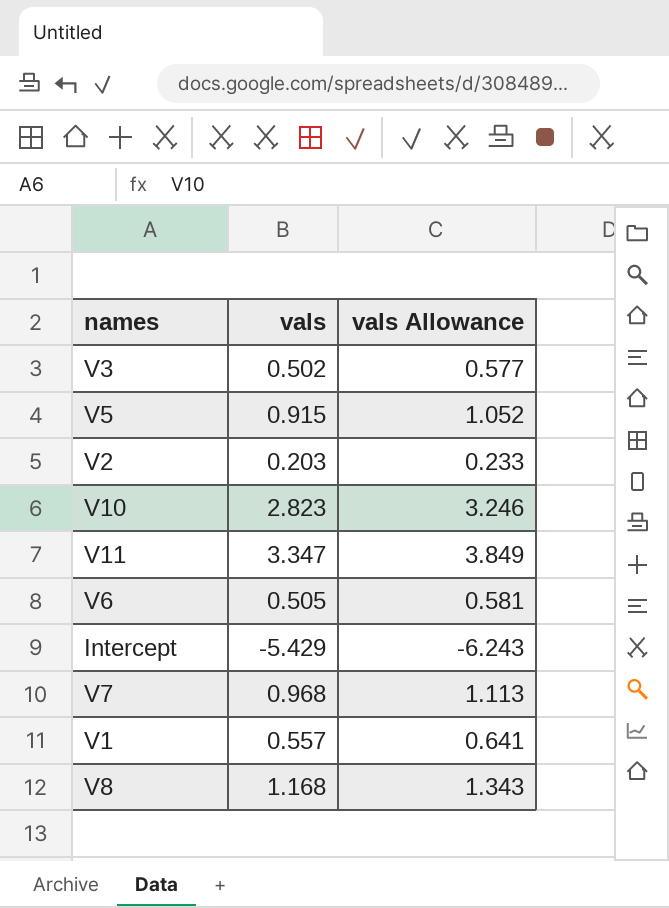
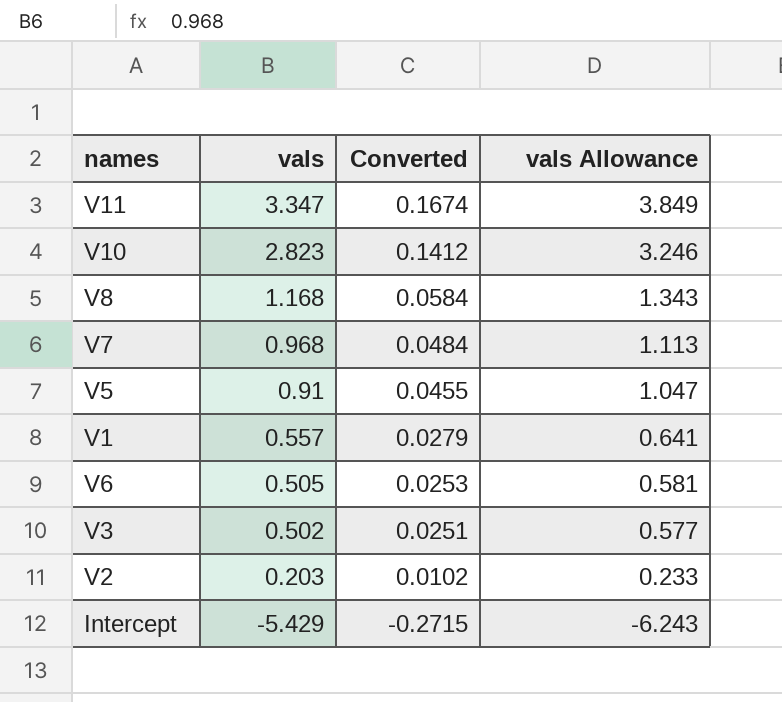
row order: none -> vals descending
column Converted | formula: none -> [vals] * 0.05
V5 | vals: 0.915 -> 0.91
V5 | vals Allowance: 1.052 -> 1.047

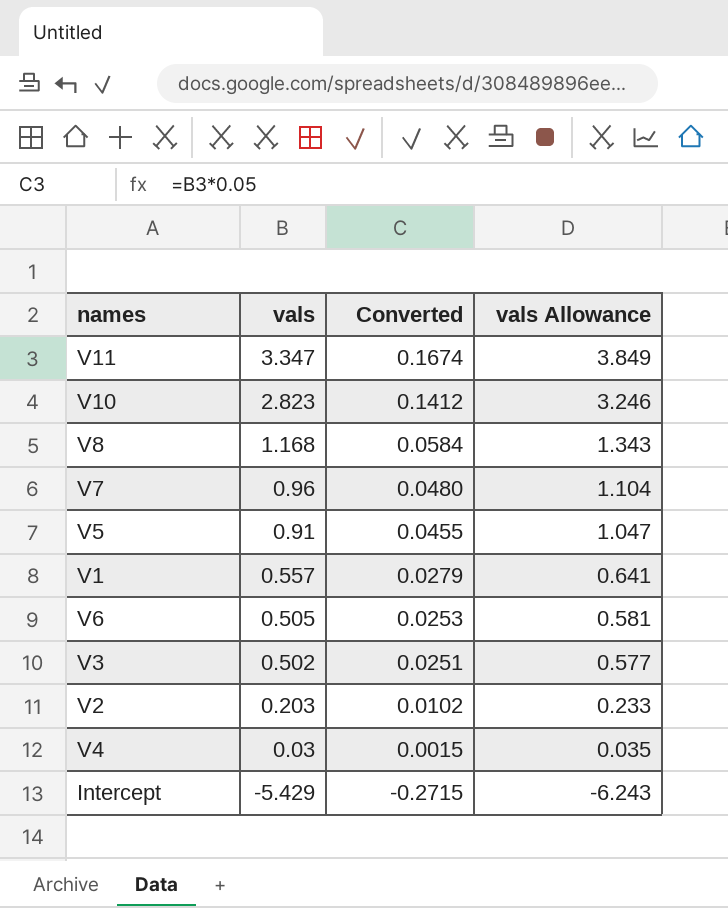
V7 | vals: 0.968 -> 0.96
V7 | Converted: 0.0484 -> 0.0480
V7 | vals Allowance: 1.113 -> 1.104
row V4: none -> 0.03 | 0.0015 | 0.035

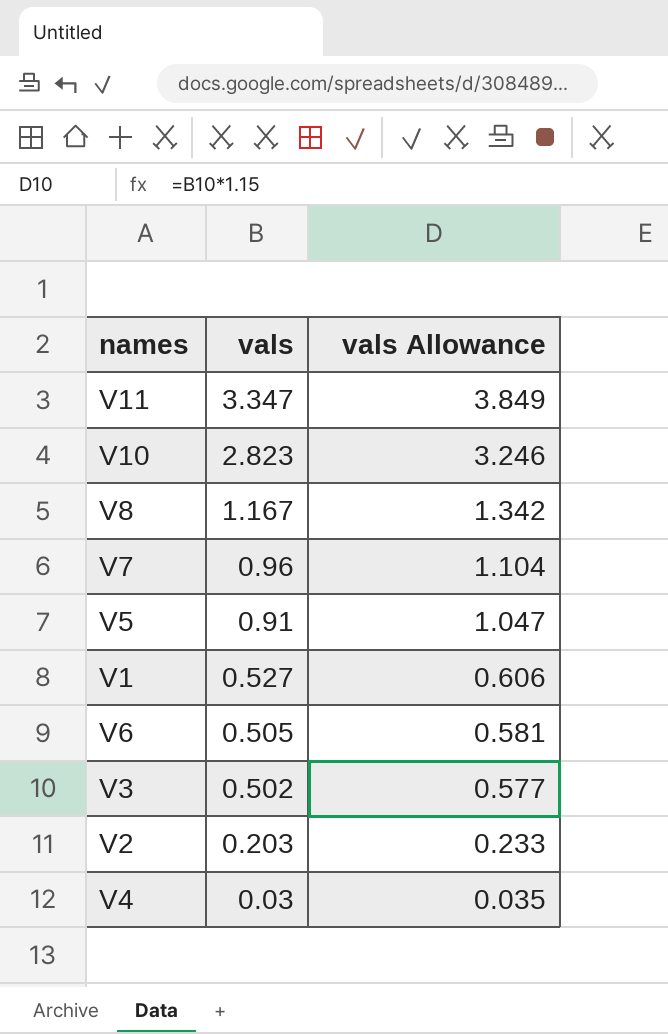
column Converted | formula: [vals] * 0.05 -> none
row Intercept: -5.429 | -0.2715 | -6.243 -> none
V8 | vals: 1.168 -> 1.167
V8 | vals Allowance: 1.343 -> 1.342
V1 | vals: 0.557 -> 0.527
V1 | vals Allowance: 0.641 -> 0.606

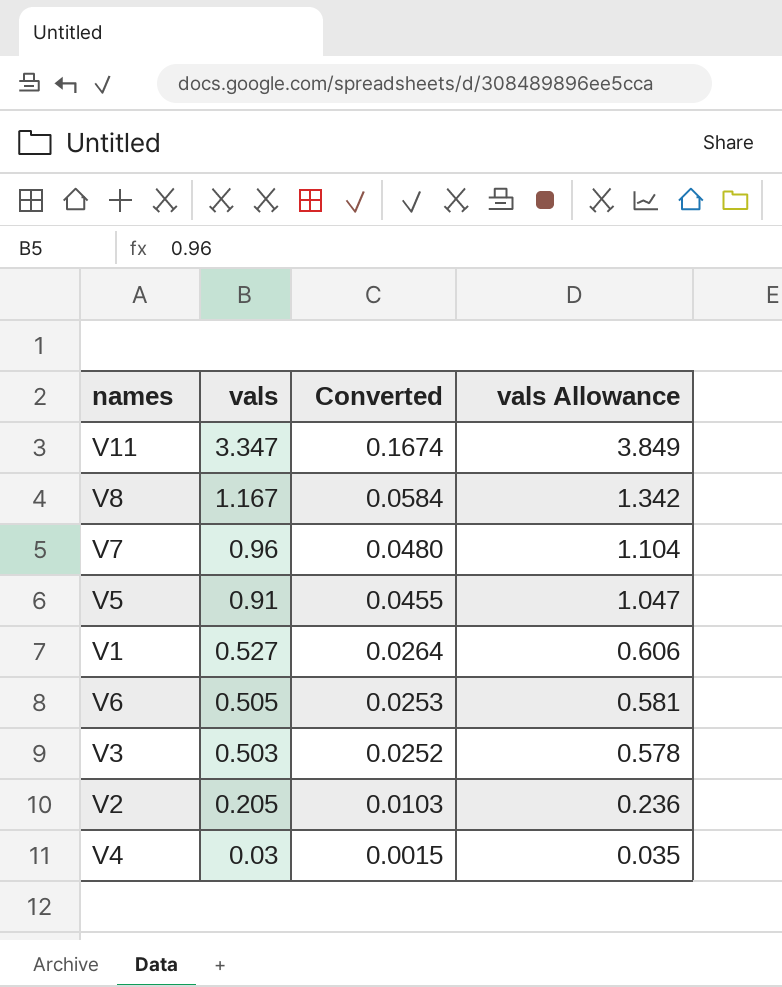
column Converted | formula: none -> [vals] * 0.05
row V10: 2.823 | 3.246 -> none
V3 | vals: 0.502 -> 0.503
V3 | vals Allowance: 0.577 -> 0.578
V2 | vals: 0.203 -> 0.205
V2 | vals Allowance: 0.233 -> 0.236

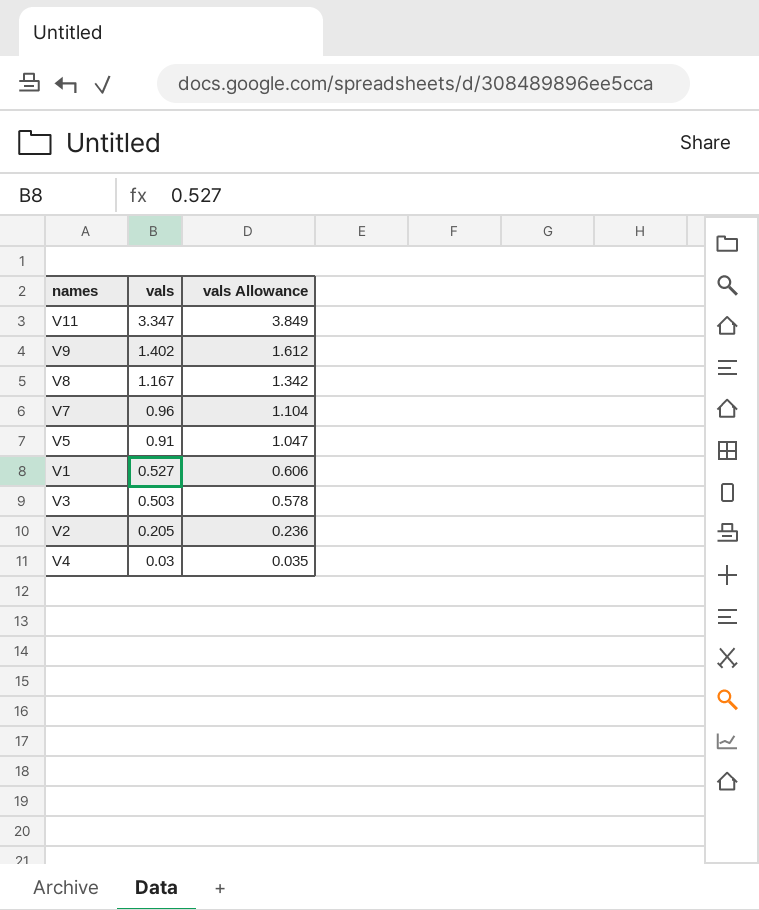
column Converted | formula: [vals] * 0.05 -> none
row V6: 0.505 | 0.0253 | 0.581 -> none
row V9: none -> 1.402 | 1.612

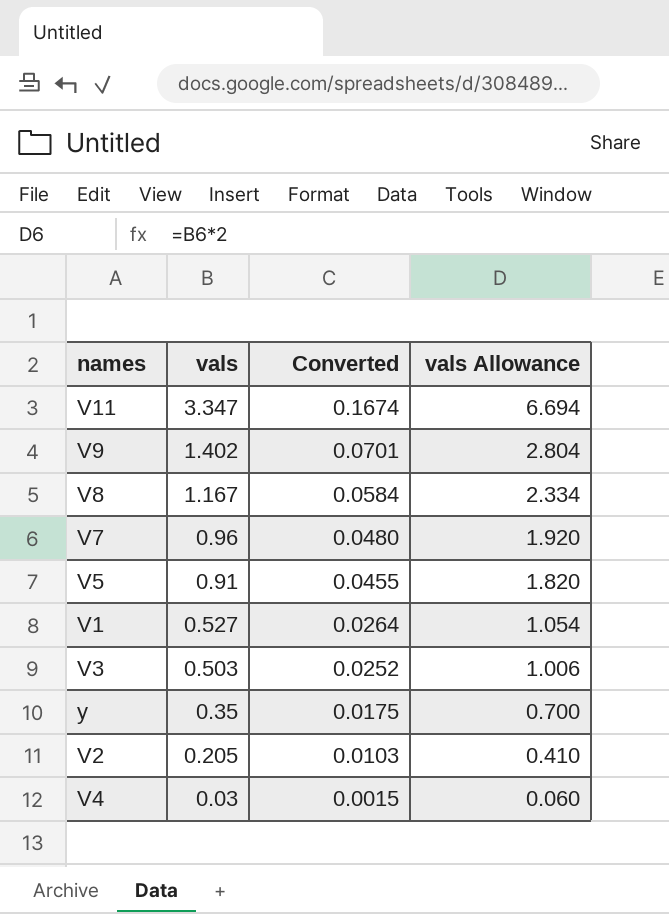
column Converted | formula: none -> [vals] * 0.05
column vals Allowance | formula: [vals] * 1.15 -> [vals] * 2
row y: none -> 0.35 | 0.0175 | 0.700

